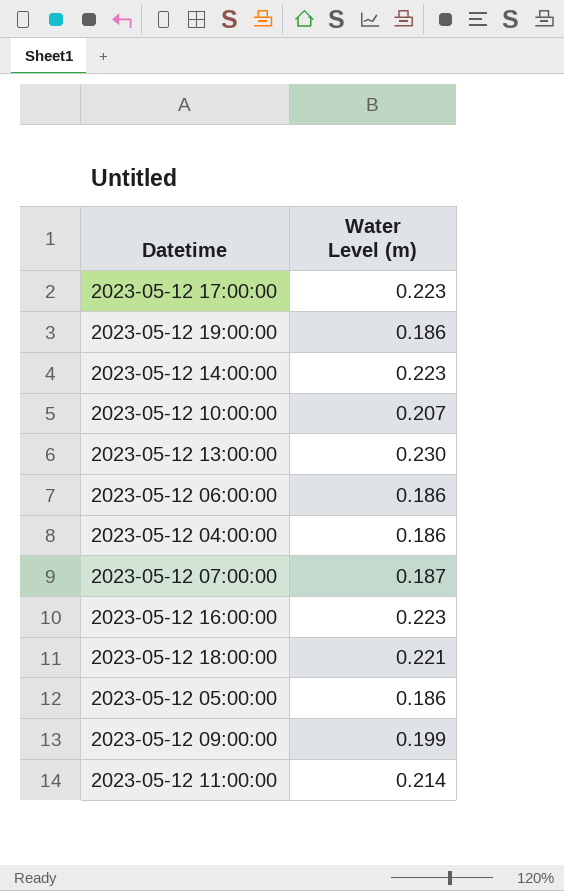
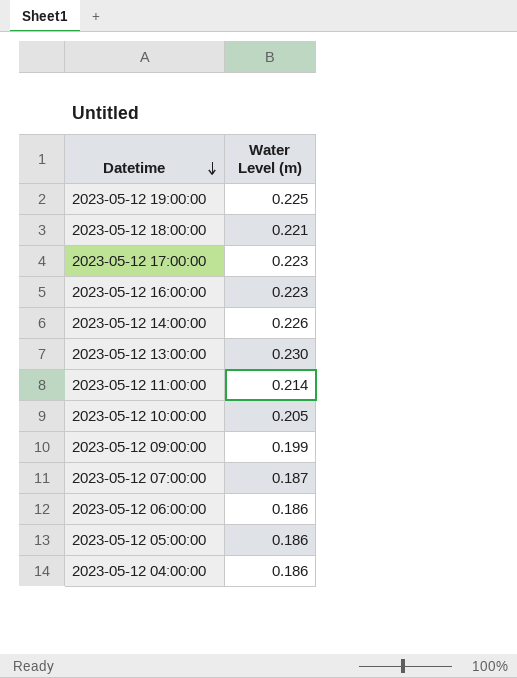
row order: none -> Datetime descending
2023-05-12 19:00:00 | Water Level (m): 0.186 -> 0.225
2023-05-12 14:00:00 | Water Level (m): 0.223 -> 0.226
2023-05-12 10:00:00 | Water Level (m): 0.207 -> 0.205

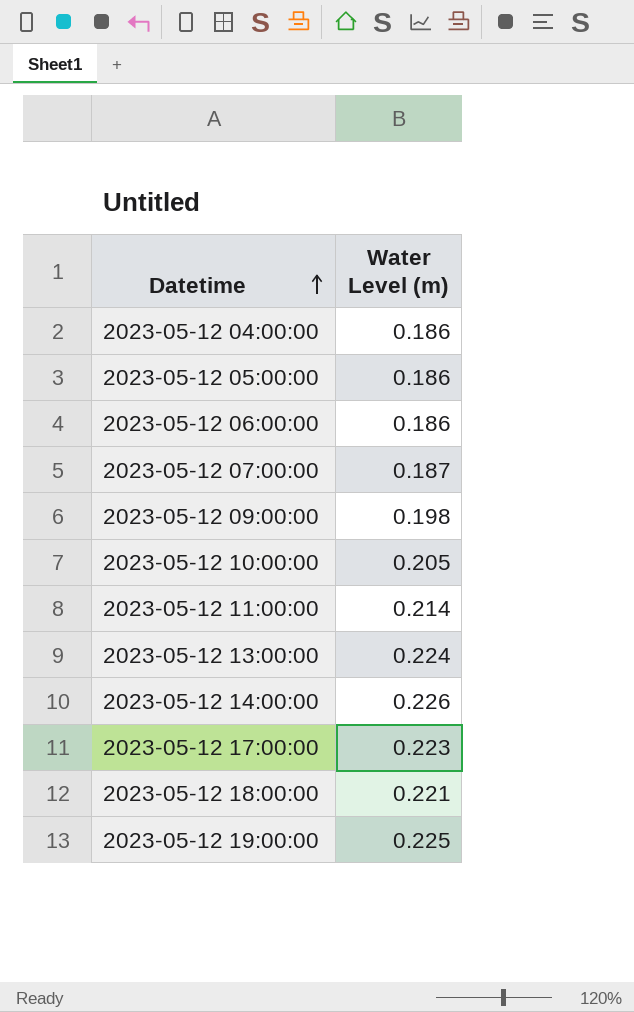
row order: Datetime descending -> Datetime ascending
row 2023-05-12 16:00:00: 0.223 -> none
2023-05-12 09:00:00 | Water Level (m): 0.199 -> 0.198
2023-05-12 13:00:00 | Water Level (m): 0.230 -> 0.224

